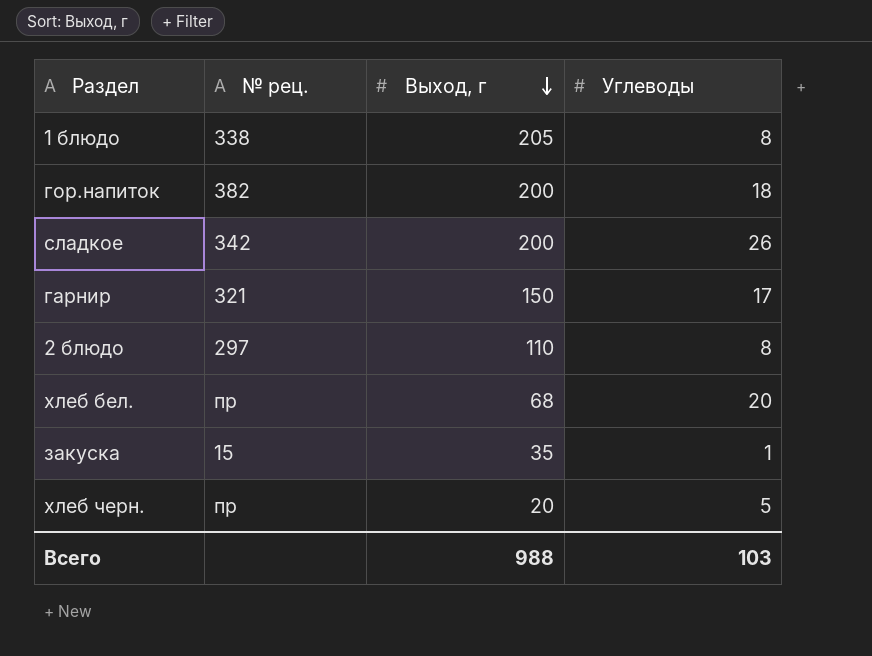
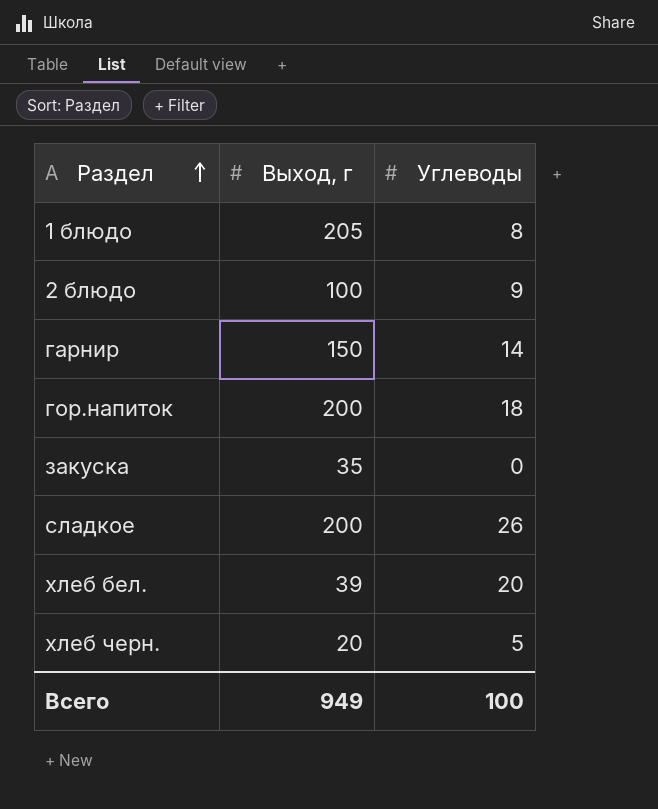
row order: Выход, г descending -> Раздел ascending
column № рец. | position: 2 -> none
2 блюдо | Выход, г: 110 -> 100
2 блюдо | Углеводы: 8 -> 9
гарнир | Углеводы: 17 -> 14
закуска | Углеводы: 1 -> 0
хлеб бел. | Выход, г: 68 -> 39
Всего | Выход, г: 988 -> 949
Всего | Углеводы: 103 -> 100

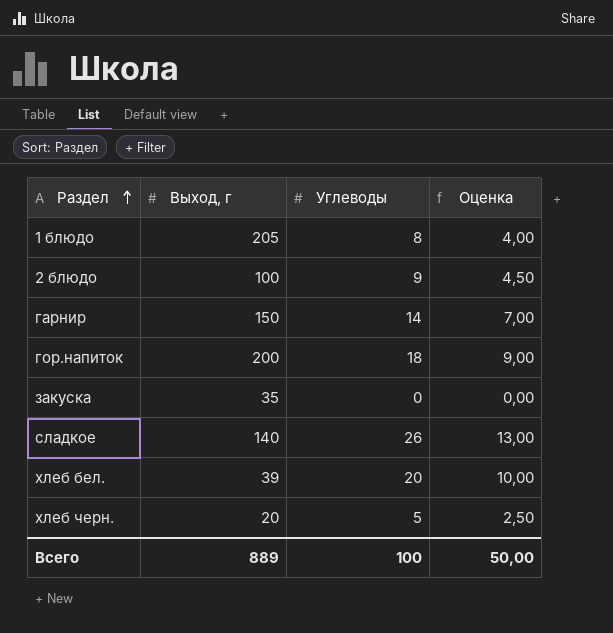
column Оценка | formula: none -> [Углеводы] * 0,5
сладкое | Выход, г: 200 -> 140
Всего | Выход, г: 949 -> 889

